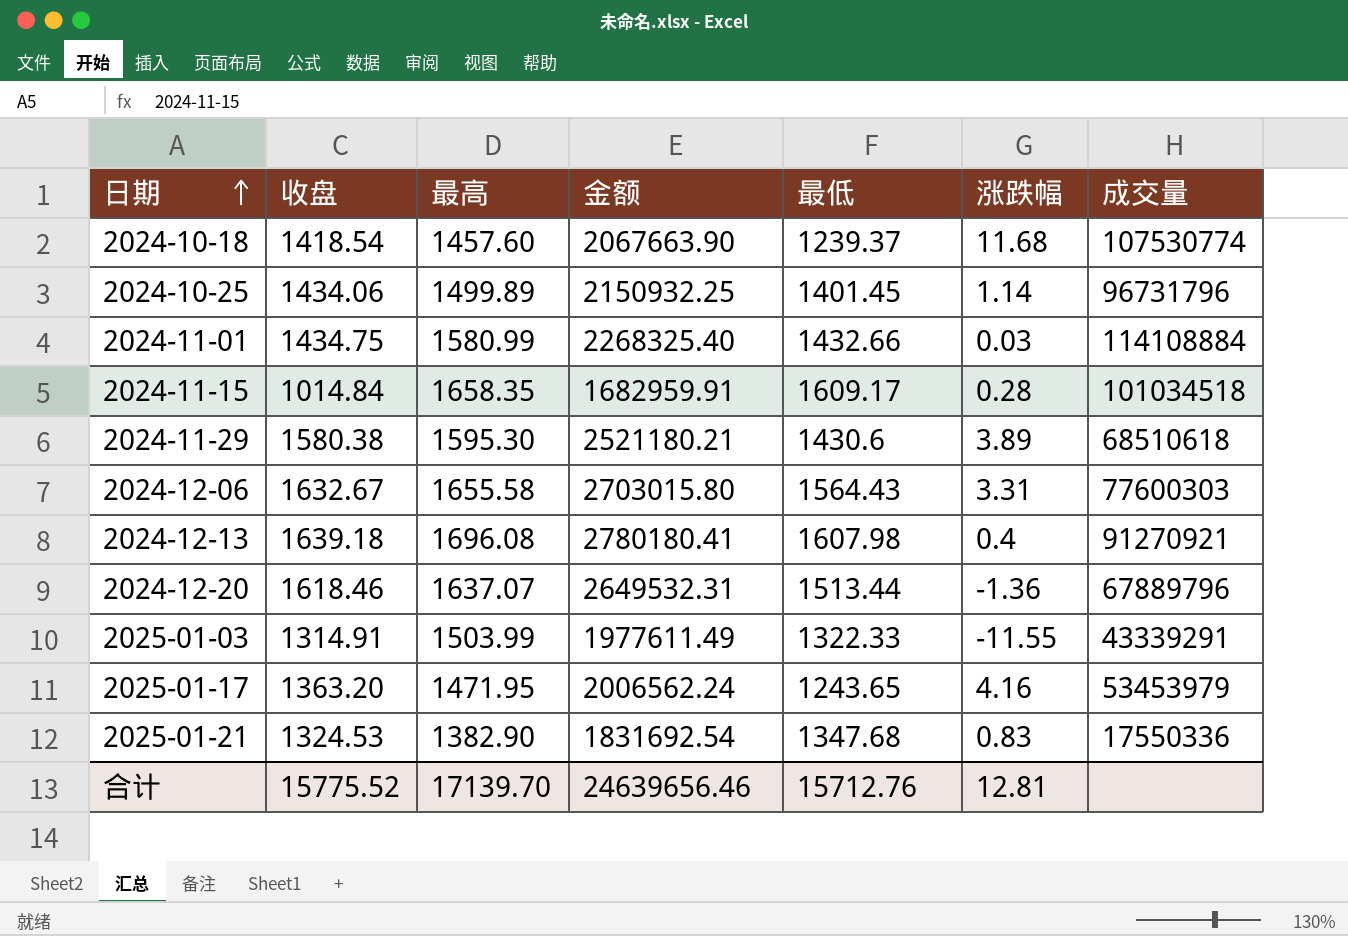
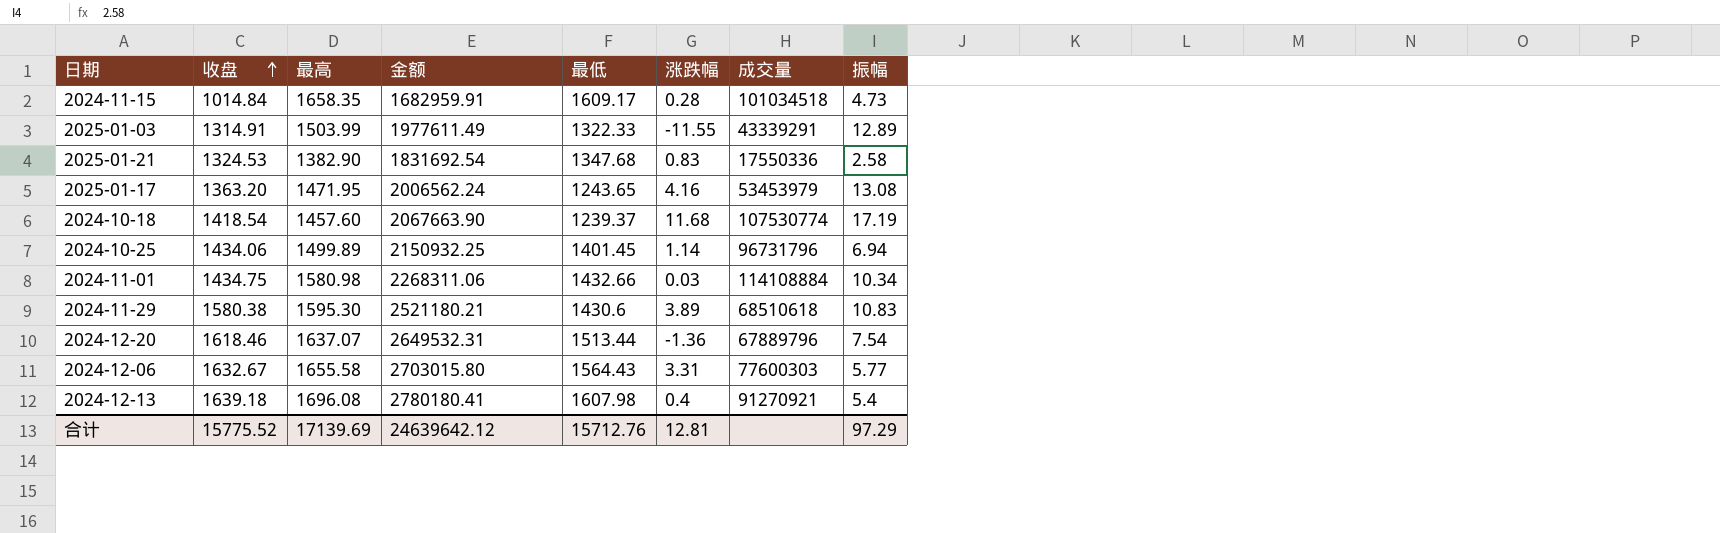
row order: 日期 ascending -> 收盘 ascending
column 振幅 | position: none -> 8
2024-11-01 | 最高: 1580.99 -> 1580.98
2024-11-01 | 金额: 2268325.40 -> 2268311.06
合计 | 最高: 17139.70 -> 17139.69
合计 | 金额: 24639656.46 -> 24639642.12

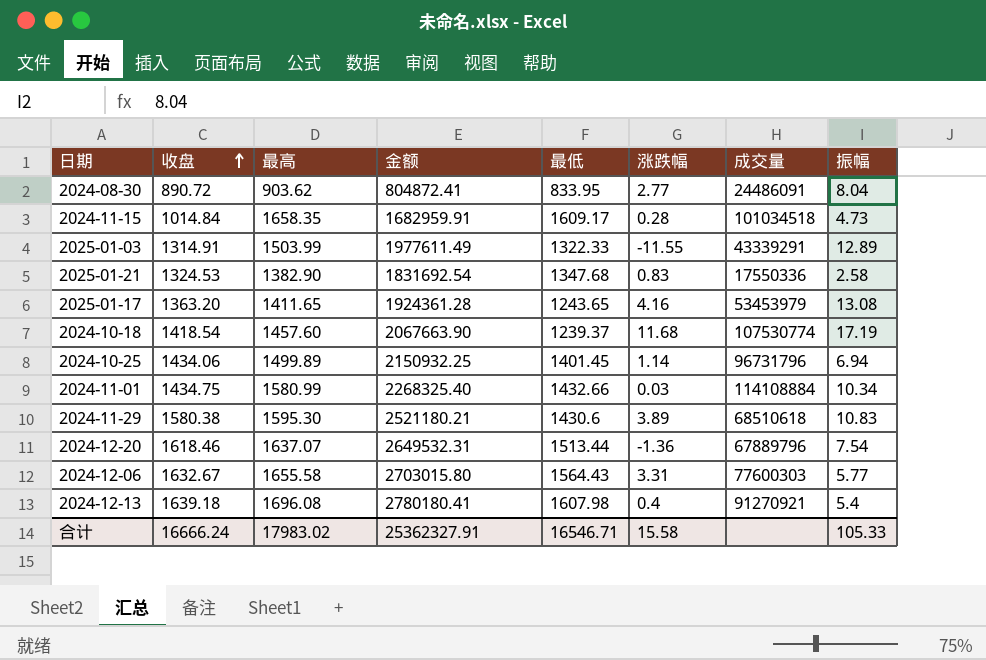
row 2024-08-30: none -> 890.72 | 903.62 | 804872.41 | 833.95 | 2.77 | 24486091 | 8.04
2025-01-17 | 最高: 1471.95 -> 1411.65
2025-01-17 | 金额: 2006562.24 -> 1924361.28
2024-11-01 | 最高: 1580.98 -> 1580.99
2024-11-01 | 金额: 2268311.06 -> 2268325.40
合计 | 收盘: 15775.52 -> 16666.24
合计 | 最高: 17139.69 -> 17983.02
合计 | 金额: 24639642.12 -> 25362327.91
合计 | 最低: 15712.76 -> 16546.71
合计 | 涨跌幅: 12.81 -> 15.58
合计 | 振幅: 97.29 -> 105.33

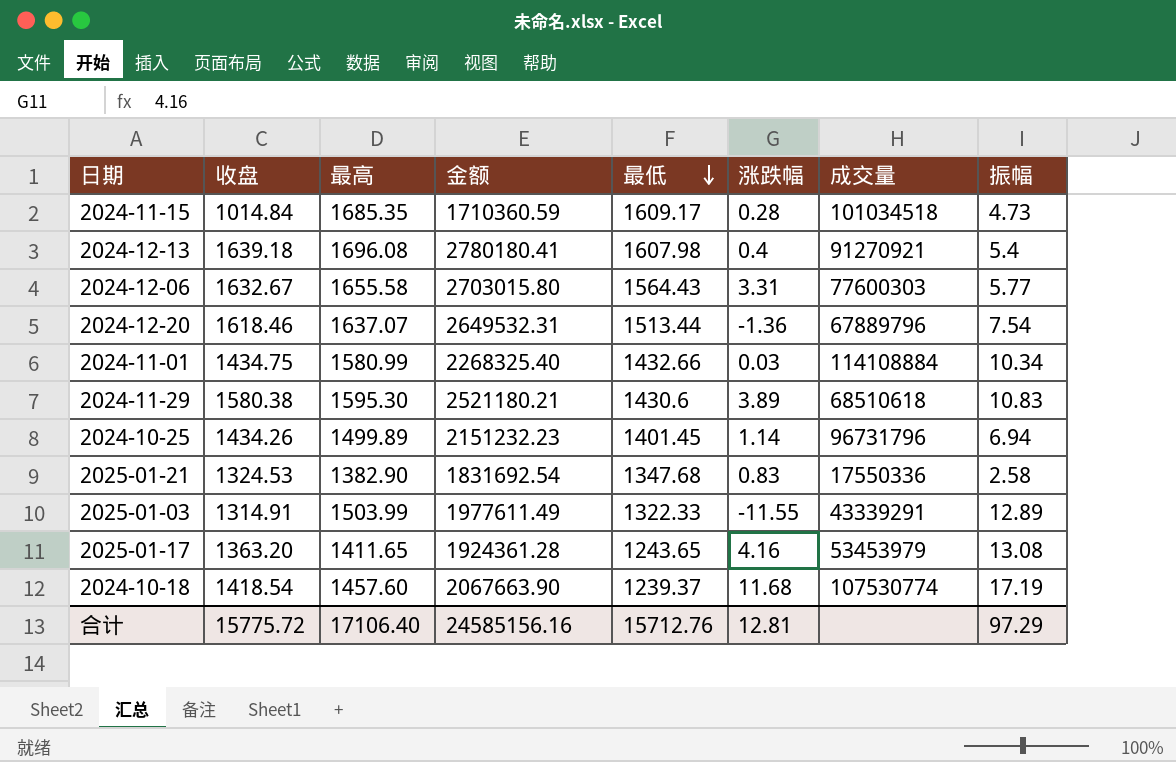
row order: 收盘 ascending -> 最低 descending
row 2024-08-30: 890.72 | 903.62 | 804872.41 | 833.95 | 2.77 | 24486091 | 8.04 -> none
2024-11-15 | 最高: 1658.35 -> 1685.35
2024-11-15 | 金额: 1682959.91 -> 1710360.59
2024-10-25 | 收盘: 1434.06 -> 1434.26
2024-10-25 | 金额: 2150932.25 -> 2151232.23
合计 | 收盘: 16666.24 -> 15775.72
合计 | 最高: 17983.02 -> 17106.40
合计 | 金额: 25362327.91 -> 24585156.16
合计 | 最低: 16546.71 -> 15712.76
合计 | 涨跌幅: 15.58 -> 12.81
合计 | 振幅: 105.33 -> 97.29

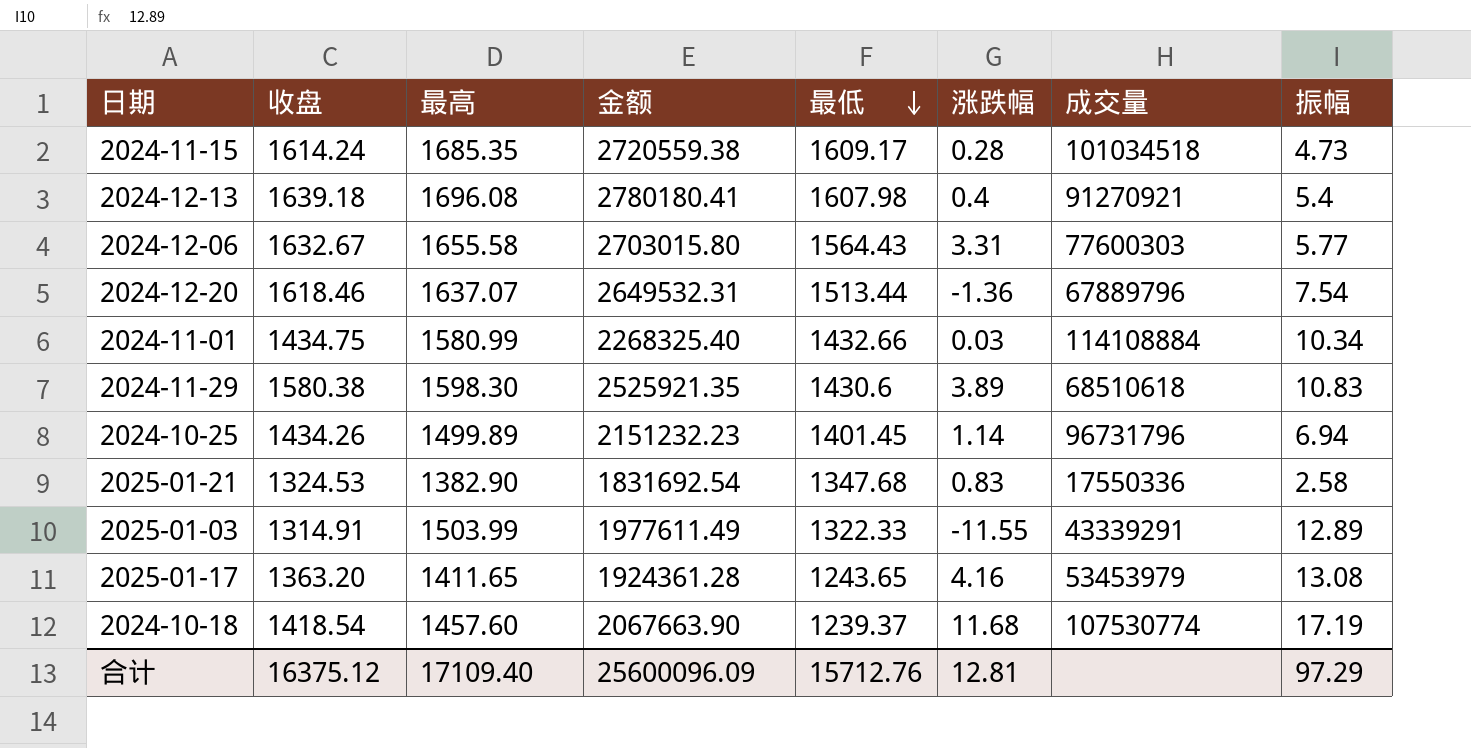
2024-11-15 | 收盘: 1014.84 -> 1614.24
2024-11-15 | 金额: 1710360.59 -> 2720559.38
2024-11-29 | 最高: 1595.30 -> 1598.30
2024-11-29 | 金额: 2521180.21 -> 2525921.35
合计 | 收盘: 15775.72 -> 16375.12
合计 | 最高: 17106.40 -> 17109.40
合计 | 金额: 24585156.16 -> 25600096.09

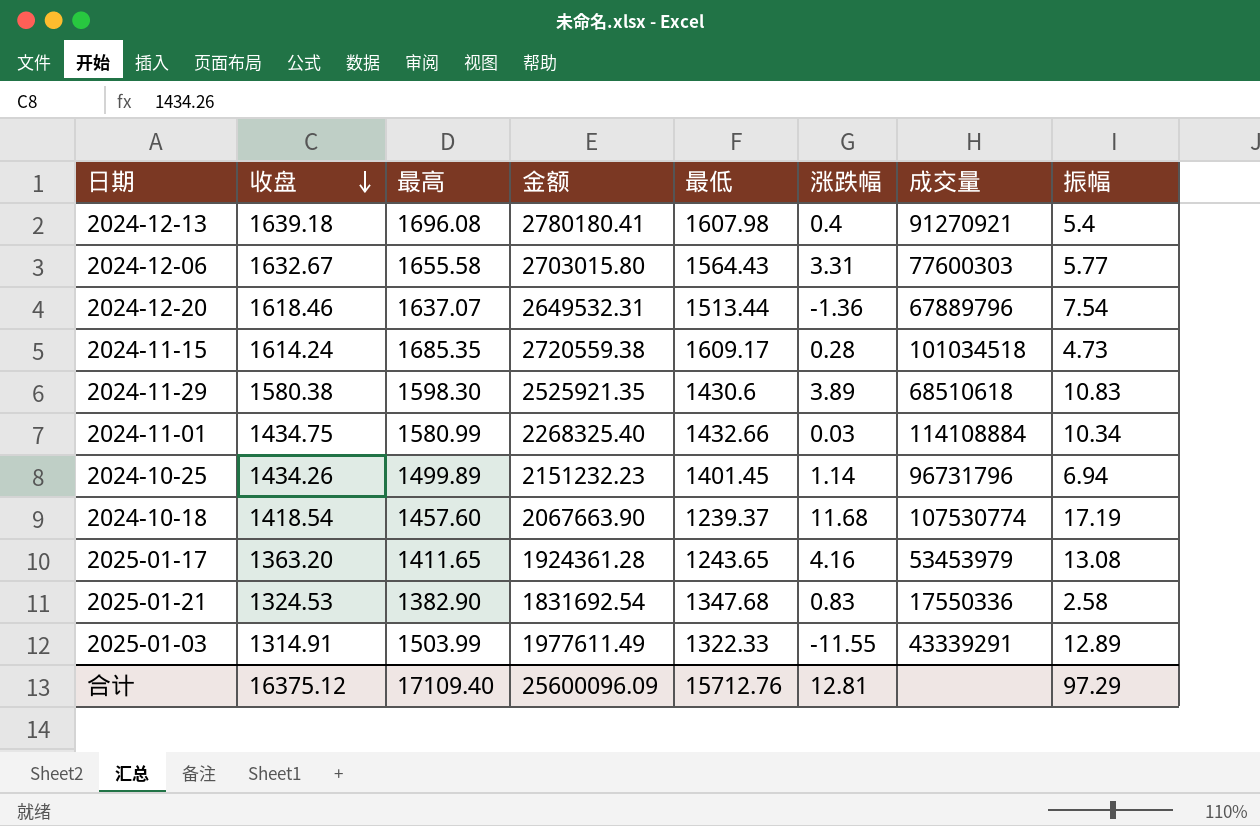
row order: 最低 descending -> 收盘 descending

